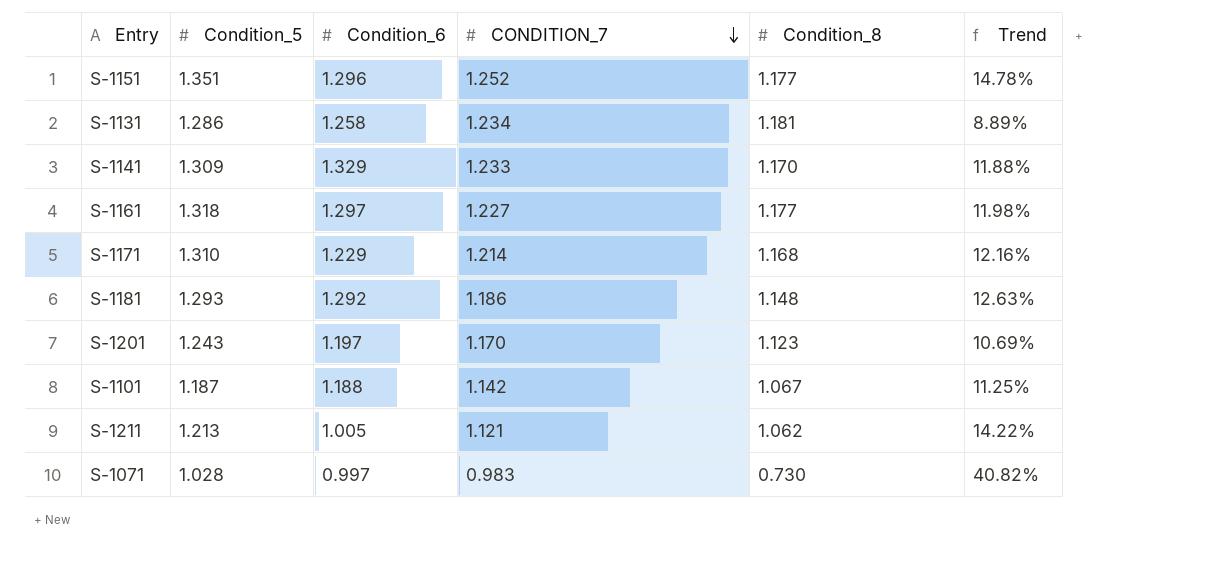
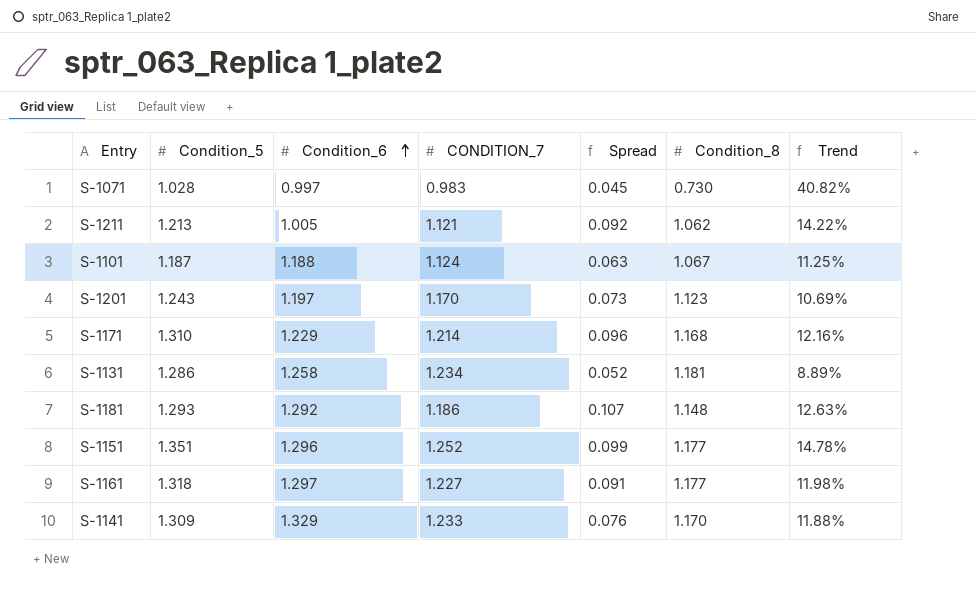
row order: CONDITION_7 descending -> Condition_6 ascending
column Spread | formula: none -> [Condition_5] - [CONDITION_7]
S-1101 | CONDITION_7: 1.142 -> 1.124

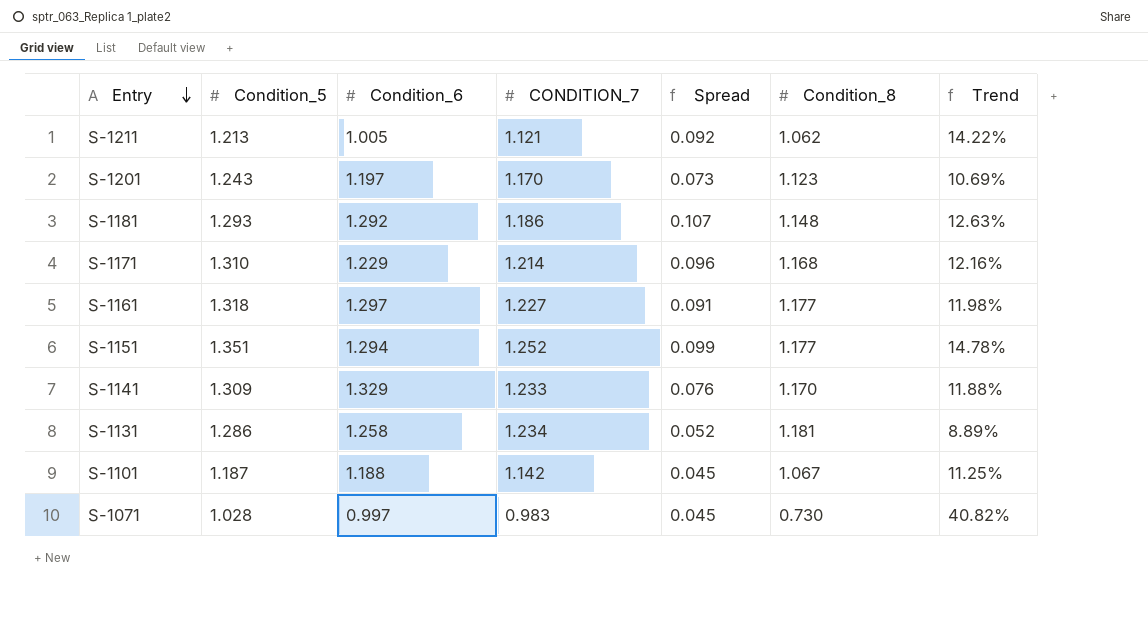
row order: Condition_6 ascending -> Entry descending
S-1151 | Condition_6: 1.296 -> 1.294
S-1101 | CONDITION_7: 1.124 -> 1.142
S-1101 | Spread: 0.063 -> 0.045

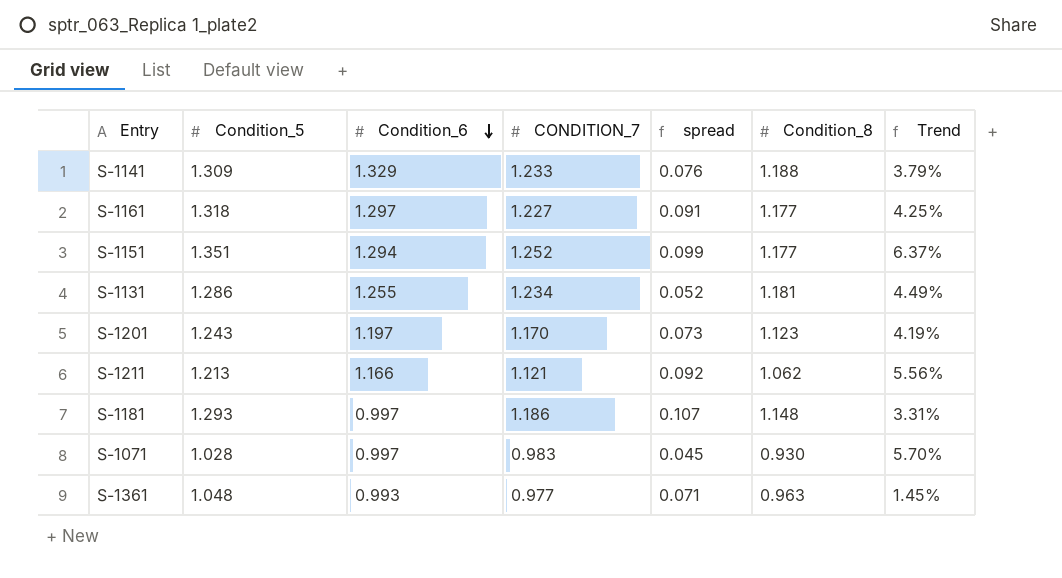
row order: Entry descending -> Condition_6 descending
column name: Spread -> spread
column Trend | formula: ([Condition_5] - [Condition_8]) / [Condition_8] -> ([CONDITION_7] - [Condition_8]) / [Condition_8]
row S-1171: 1.310 | 1.229 | 1.214 | 0.096 | 1.168 | 12.16% -> none
row S-1101: 1.187 | 1.188 | 1.142 | 0.045 | 1.067 | 11.25% -> none
S-1141 | Condition_8: 1.170 -> 1.188
S-1131 | Condition_6: 1.258 -> 1.255
S-1211 | Condition_6: 1.005 -> 1.166
S-1181 | Condition_6: 1.292 -> 0.997
S-1071 | Condition_8: 0.730 -> 0.930
row S-1361: none -> 1.048 | 0.993 | 0.977 | 0.071 | 0.963 | 1.45%

